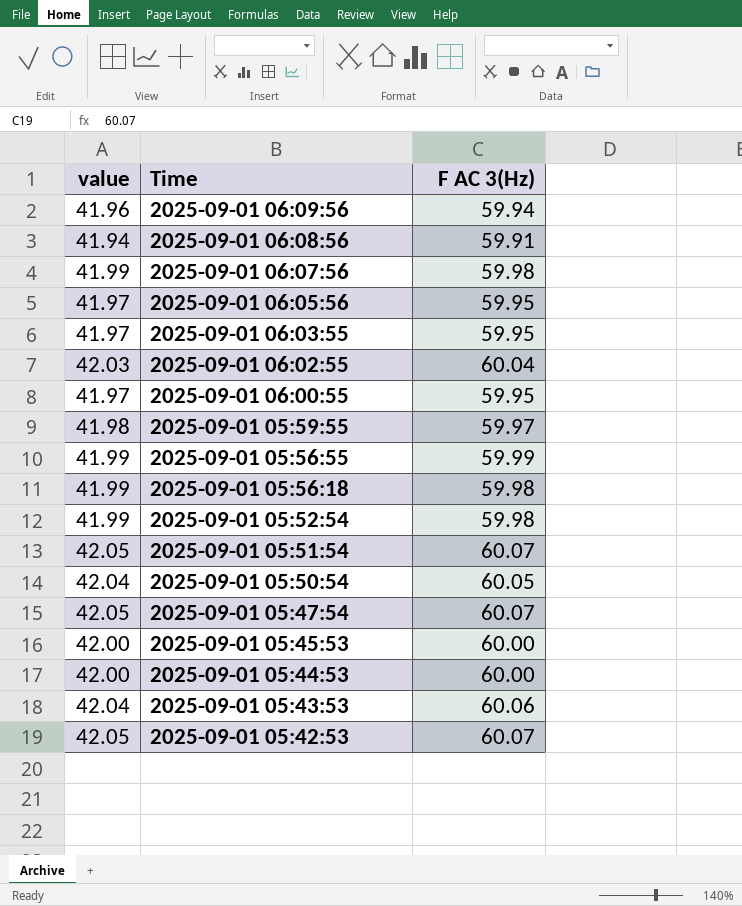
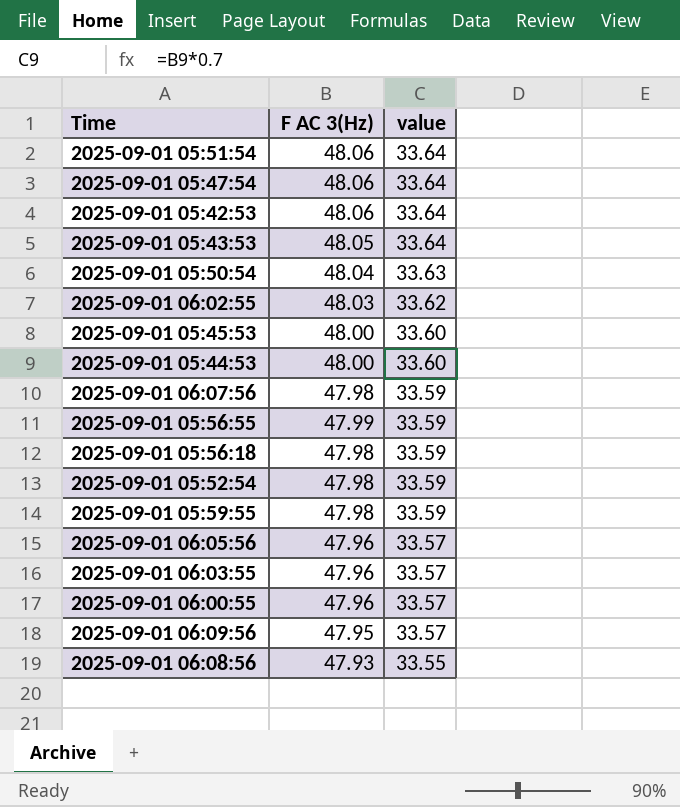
row order: Time descending -> value descending
column value | position: 1 -> 3
2025-09-01 05:51:54 | F AC 3(Hz): 60.07 -> 48.06
2025-09-01 05:51:54 | value: 42.05 -> 33.64
2025-09-01 05:47:54 | F AC 3(Hz): 60.07 -> 48.06
2025-09-01 05:47:54 | value: 42.05 -> 33.64
2025-09-01 05:42:53 | F AC 3(Hz): 60.07 -> 48.06
2025-09-01 05:42:53 | value: 42.05 -> 33.64
2025-09-01 05:43:53 | F AC 3(Hz): 60.06 -> 48.05
2025-09-01 05:43:53 | value: 42.04 -> 33.64
2025-09-01 05:50:54 | F AC 3(Hz): 60.05 -> 48.04
2025-09-01 05:50:54 | value: 42.04 -> 33.63
2025-09-01 06:02:55 | F AC 3(Hz): 60.04 -> 48.03
2025-09-01 06:02:55 | value: 42.03 -> 33.62
2025-09-01 05:45:53 | F AC 3(Hz): 60.00 -> 48.00
2025-09-01 05:45:53 | value: 42.00 -> 33.60
2025-09-01 05:44:53 | F AC 3(Hz): 60.00 -> 48.00
2025-09-01 05:44:53 | value: 42.00 -> 33.60
2025-09-01 06:07:56 | F AC 3(Hz): 59.98 -> 47.98
2025-09-01 06:07:56 | value: 41.99 -> 33.59
2025-09-01 05:56:55 | F AC 3(Hz): 59.99 -> 47.99
2025-09-01 05:56:55 | value: 41.99 -> 33.59
2025-09-01 05:56:18 | F AC 3(Hz): 59.98 -> 47.98
2025-09-01 05:56:18 | value: 41.99 -> 33.59
2025-09-01 05:52:54 | F AC 3(Hz): 59.98 -> 47.98
2025-09-01 05:52:54 | value: 41.99 -> 33.59
2025-09-01 05:59:55 | F AC 3(Hz): 59.97 -> 47.98
2025-09-01 05:59:55 | value: 41.98 -> 33.59
2025-09-01 06:05:56 | F AC 3(Hz): 59.95 -> 47.96
2025-09-01 06:05:56 | value: 41.97 -> 33.57
2025-09-01 06:03:55 | F AC 3(Hz): 59.95 -> 47.96
2025-09-01 06:03:55 | value: 41.97 -> 33.57
2025-09-01 06:00:55 | F AC 3(Hz): 59.95 -> 47.96
2025-09-01 06:00:55 | value: 41.97 -> 33.57
2025-09-01 06:09:56 | F AC 3(Hz): 59.94 -> 47.95
2025-09-01 06:09:56 | value: 41.96 -> 33.57
2025-09-01 06:08:56 | F AC 3(Hz): 59.91 -> 47.93
2025-09-01 06:08:56 | value: 41.94 -> 33.55

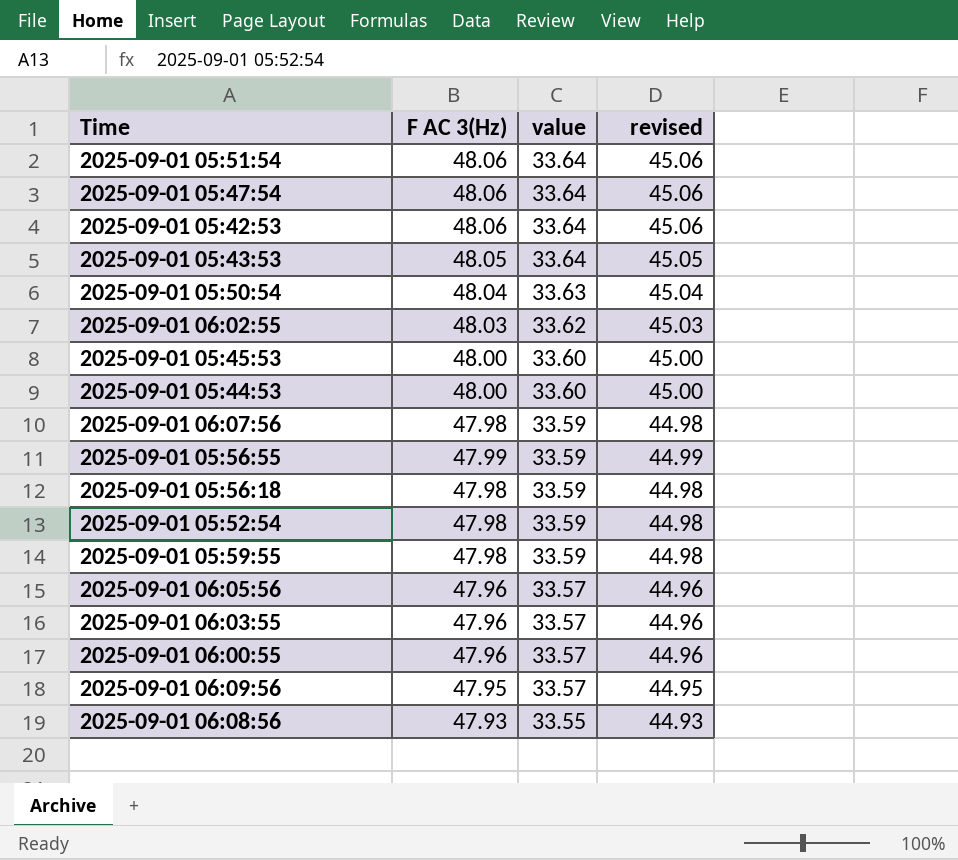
column revised | formula: none -> [F AC 3(Hz)] - 3

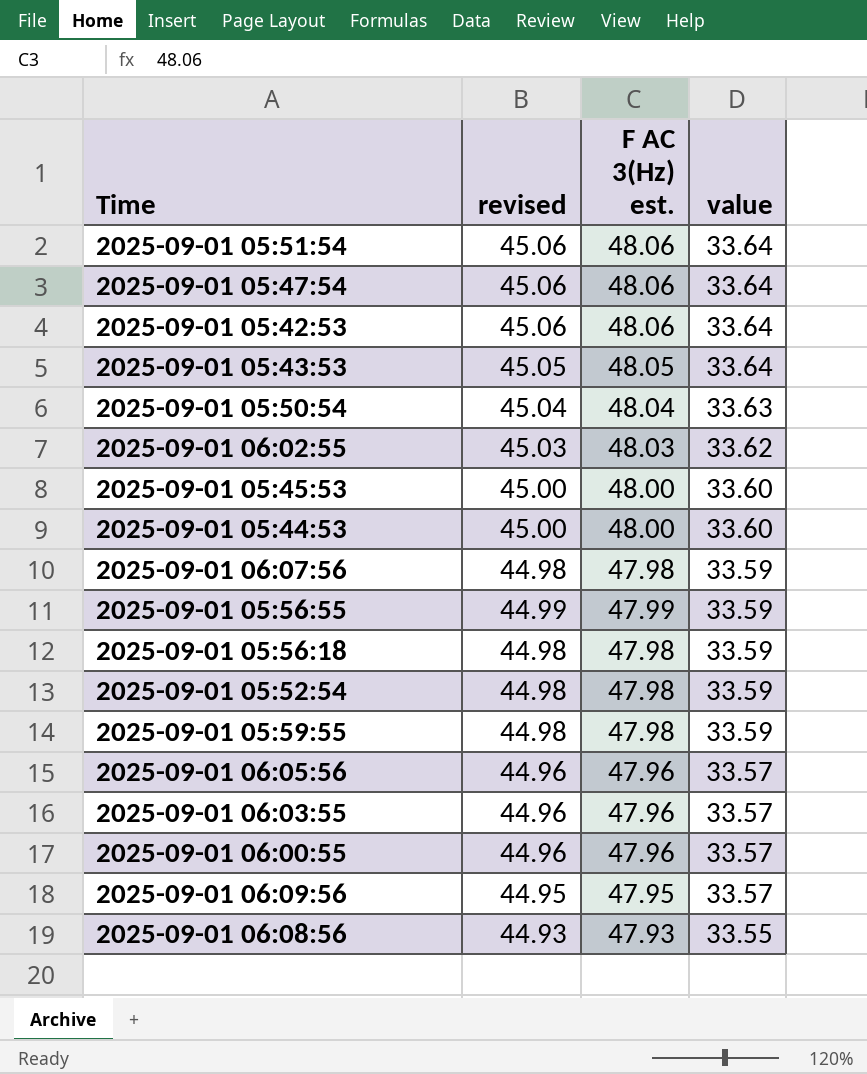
column revised | position: 4 -> 2
column name: F AC 3(Hz) -> F AC 3(Hz) est.

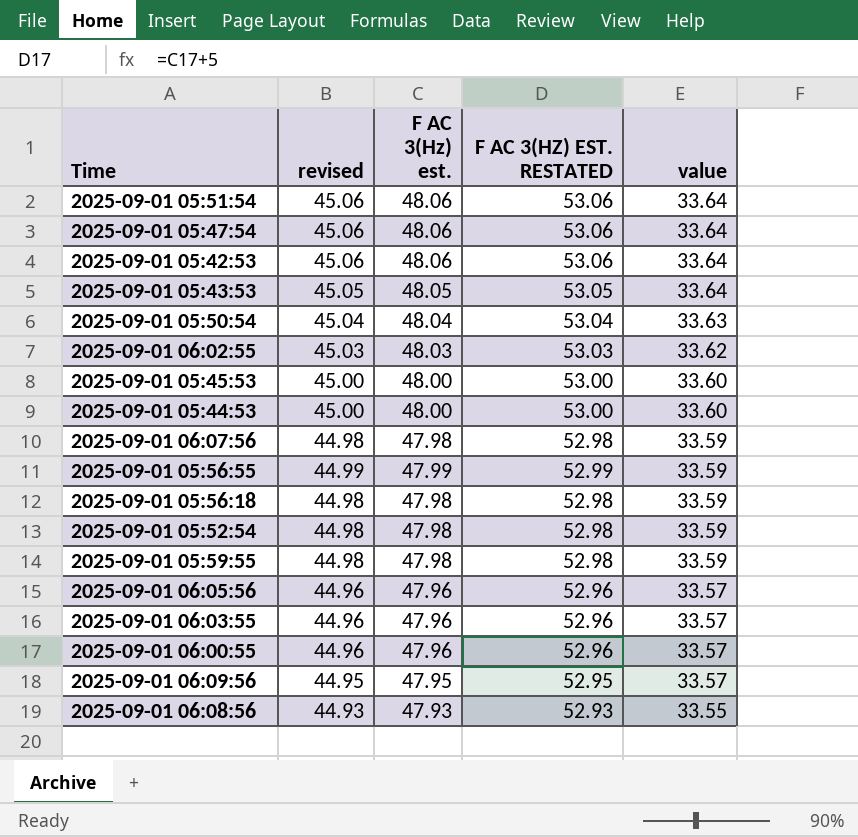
column F AC 3(HZ) EST. RESTATED | formula: none -> [F AC 3(Hz) est.] + 5

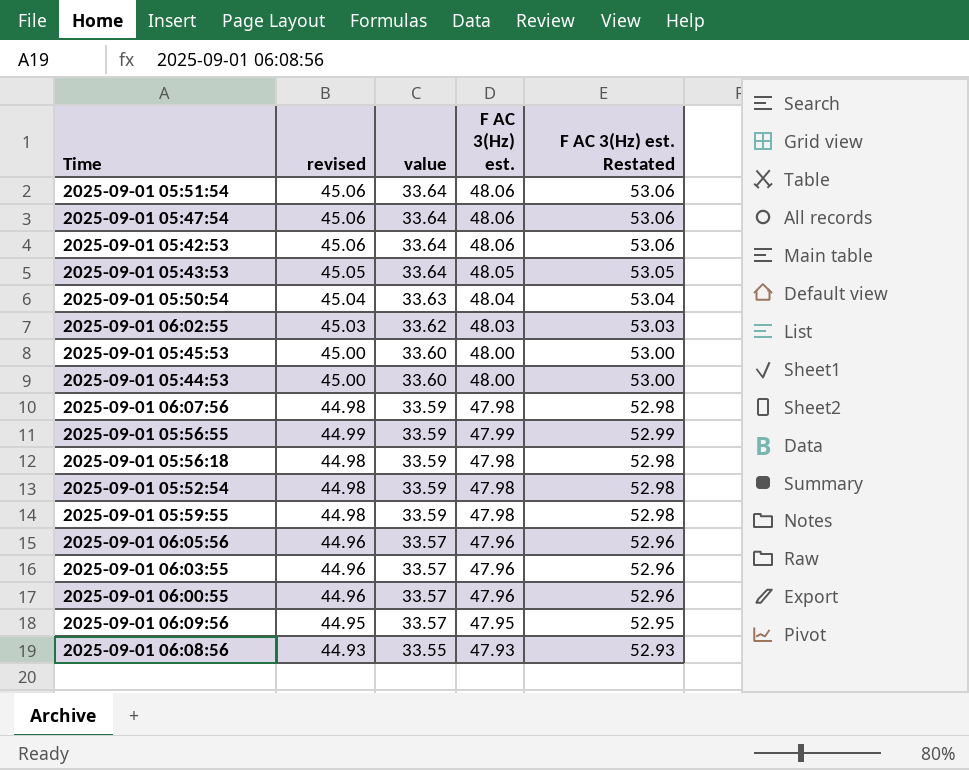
column value | position: 5 -> 3
column name: F AC 3(HZ) EST. RESTATED -> F AC 3(Hz) est. Restated

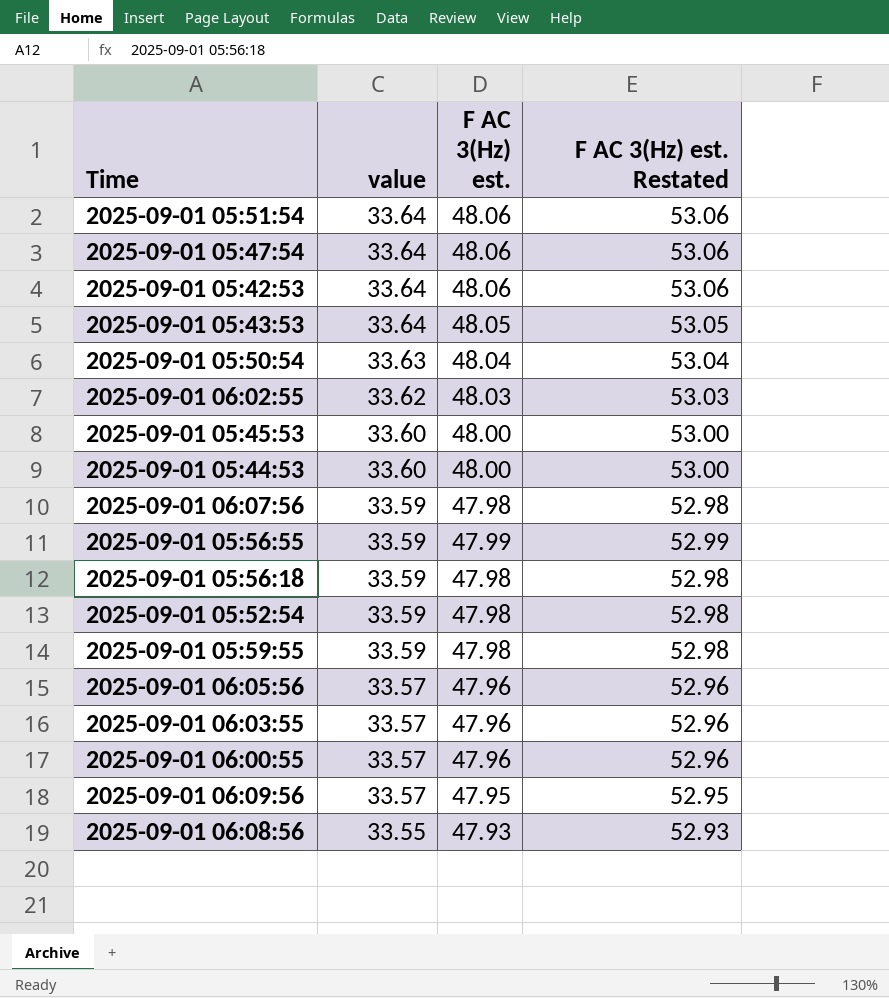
column revised | formula: [F AC 3(Hz) est.] - 3 -> none

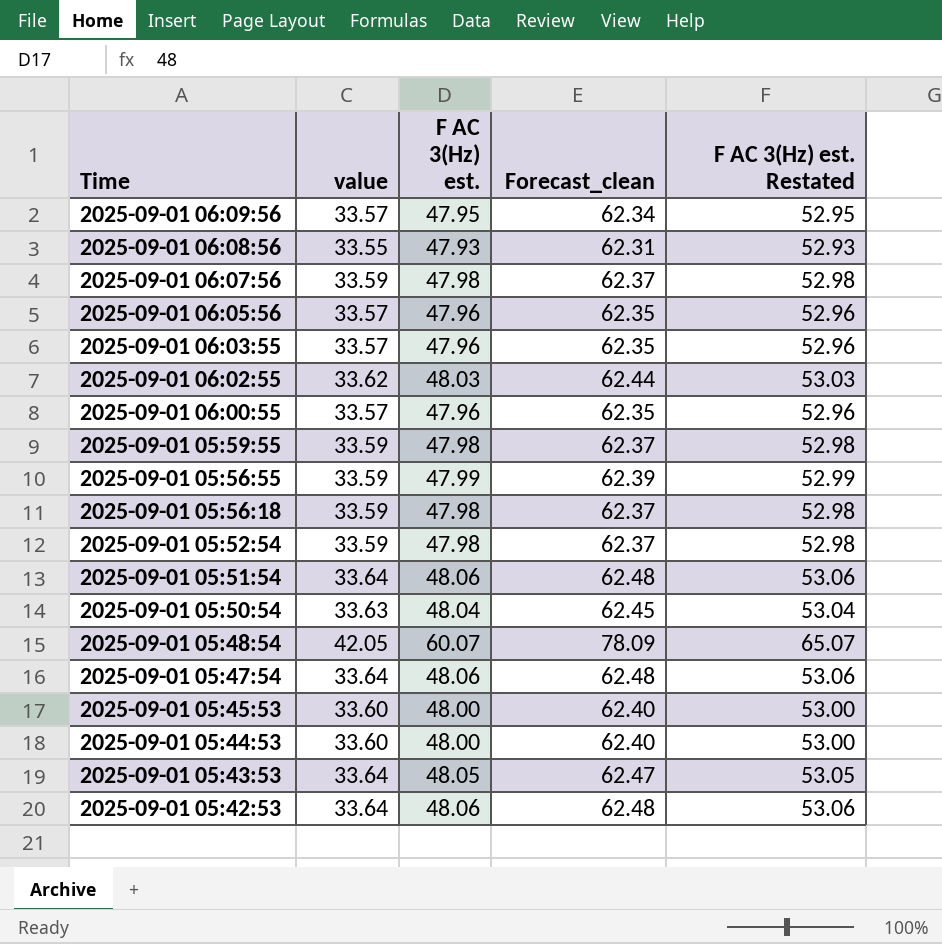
row order: value descending -> Time descending
column Forecast_clean | formula: none -> [F AC 3(Hz) est.] * 1.3
row 2025-09-01 05:48:54: none -> 42.05 | 60.07 | 78.09 | 65.07

